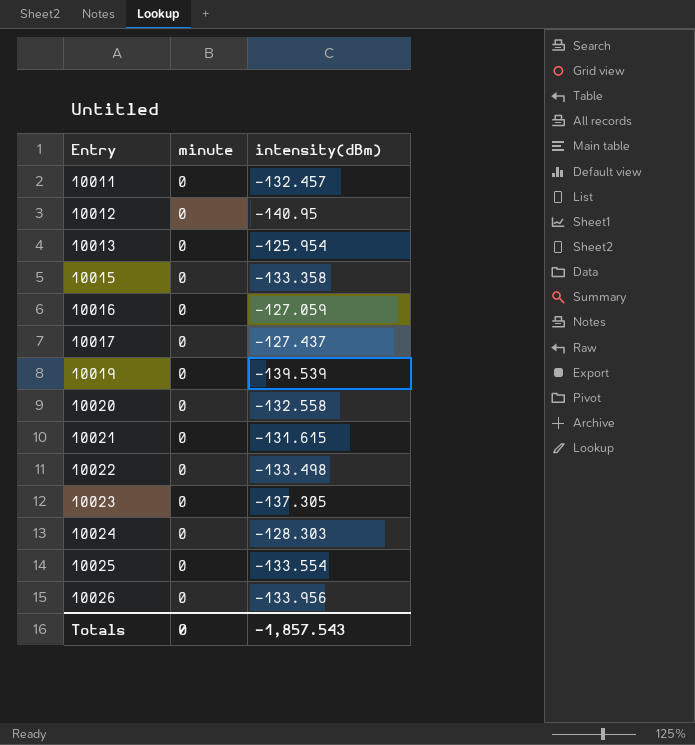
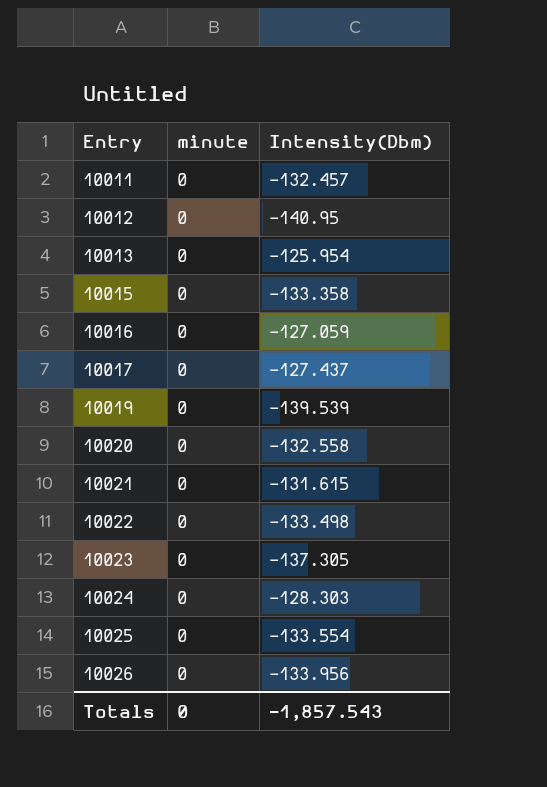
column name: intensity(dBm) -> Intensity(Dbm)

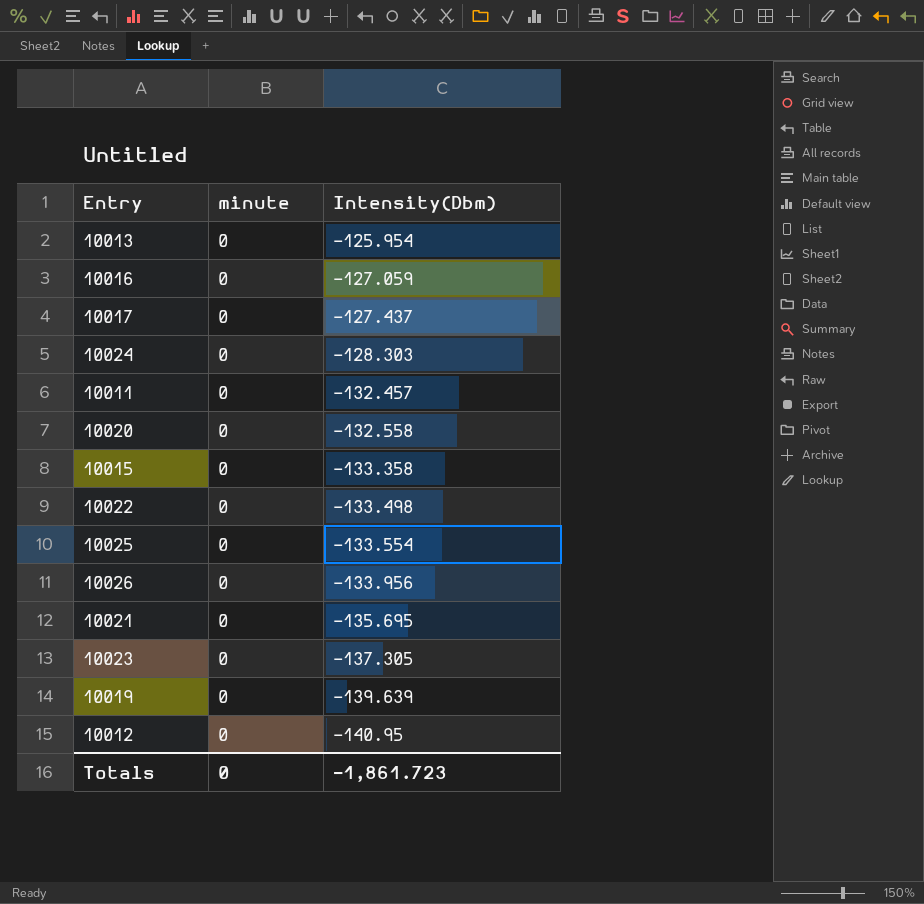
row order: Entry ascending -> Intensity(Dbm) descending
10021 | Intensity(Dbm): -131.615 -> -135.695
10019 | Intensity(Dbm): -139.539 -> -139.639
Totals | Intensity(Dbm): -1,857.543 -> -1,861.723

